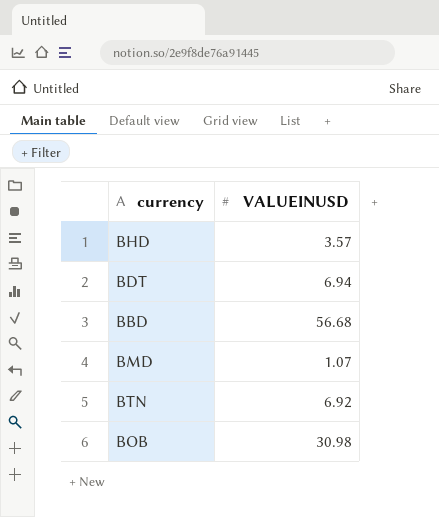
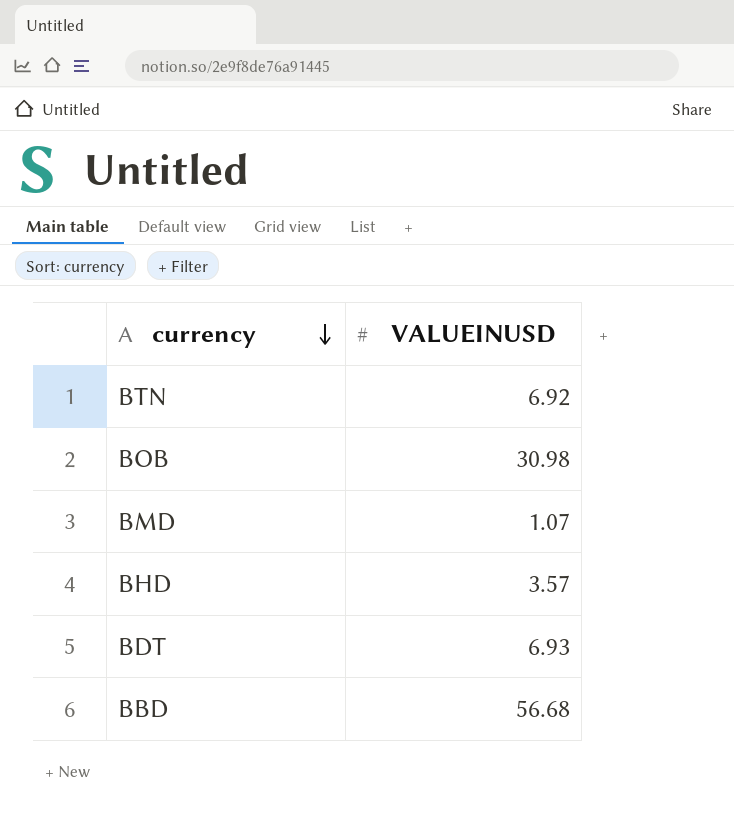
row order: none -> currency descending
BDT | VALUEINUSD: 6.94 -> 6.93

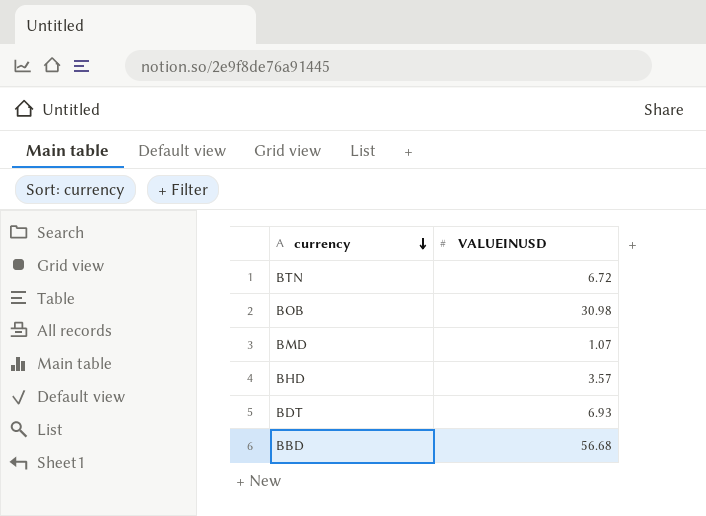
BTN | VALUEINUSD: 6.92 -> 6.72

